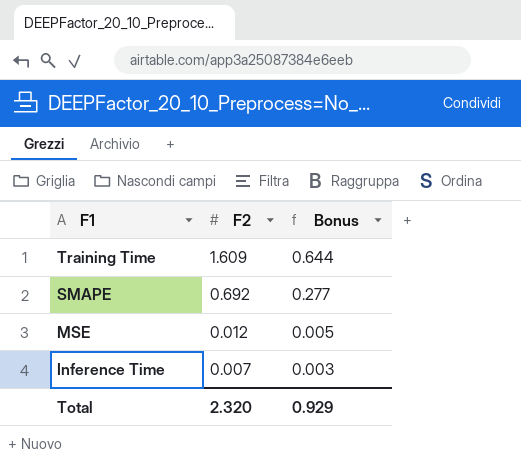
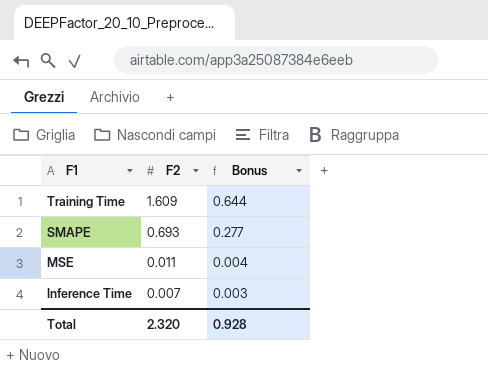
SMAPE | F2: 0.692 -> 0.693
MSE | F2: 0.012 -> 0.011
MSE | Bonus: 0.005 -> 0.004
Total | Bonus: 0.929 -> 0.928

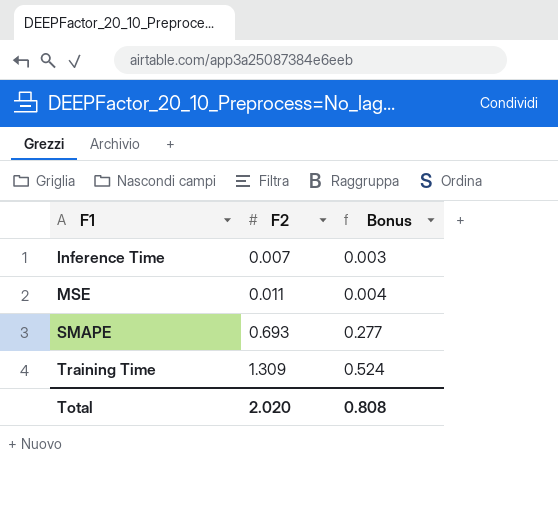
row order: F1 descending -> F1 ascending
Training Time | F2: 1.609 -> 1.309
Training Time | Bonus: 0.644 -> 0.524
Total | F2: 2.320 -> 2.020
Total | Bonus: 0.928 -> 0.808

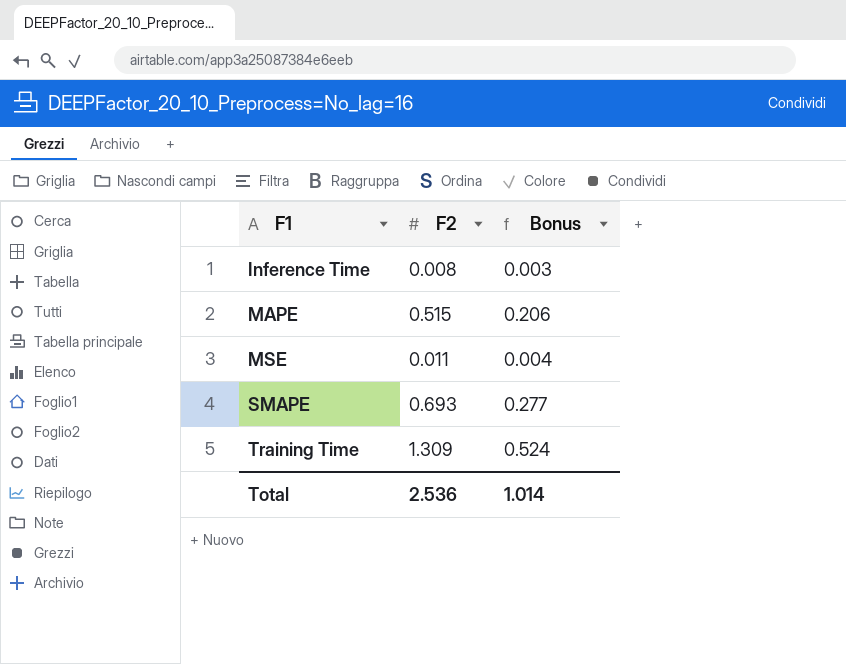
Inference Time | F2: 0.007 -> 0.008
row MAPE: none -> 0.515 | 0.206
Total | F2: 2.020 -> 2.536
Total | Bonus: 0.808 -> 1.014

